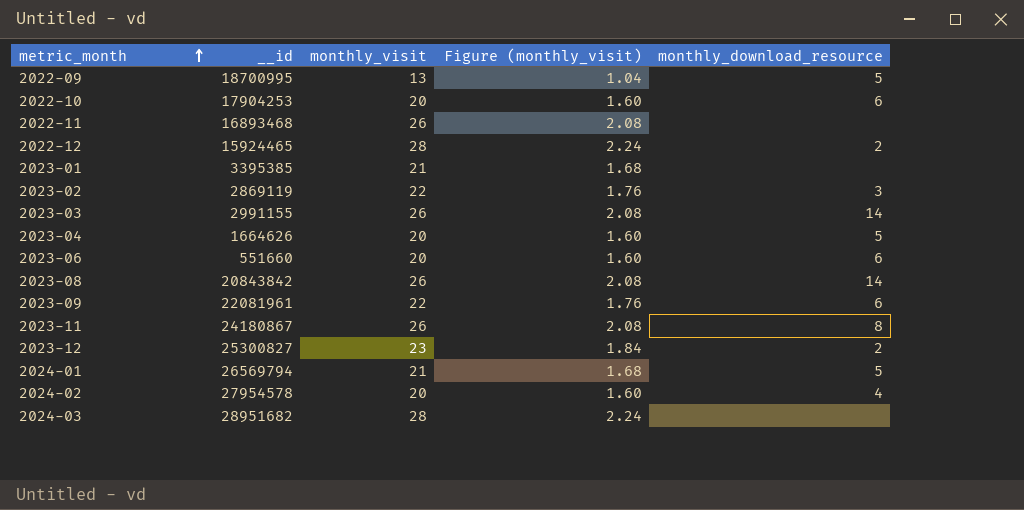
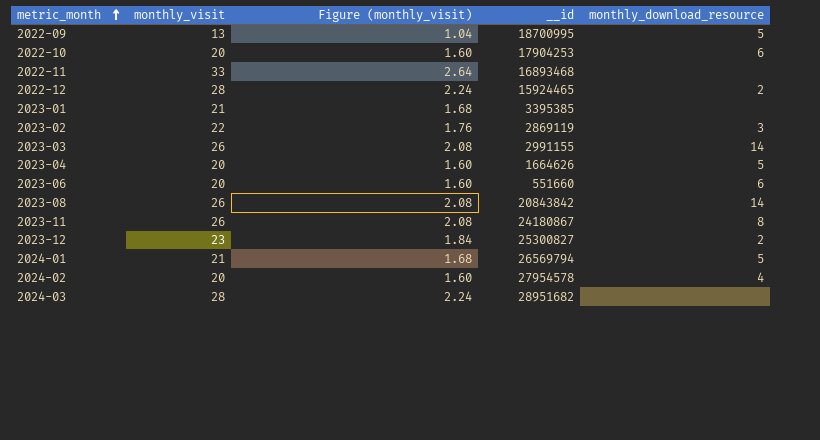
column __id | position: 2 -> 4
row 2023-09: 22081961 | 22 | 1.76 | 6 -> none
2022-11 | monthly_visit: 26 -> 33
2022-11 | Figure (monthly_visit): 2.08 -> 2.64

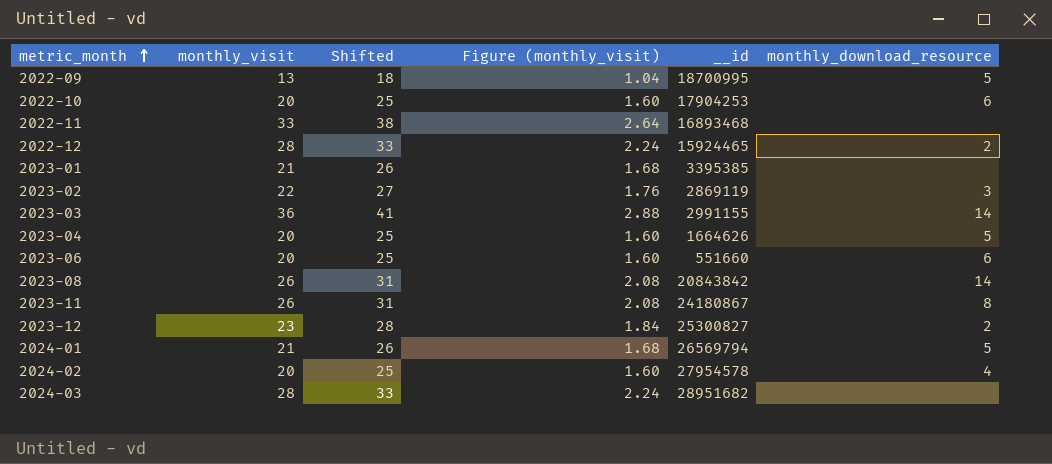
column Shifted | formula: none -> [monthly_visit] + 5
2023-03 | monthly_visit: 26 -> 36
2023-03 | Figure (monthly_visit): 2.08 -> 2.88

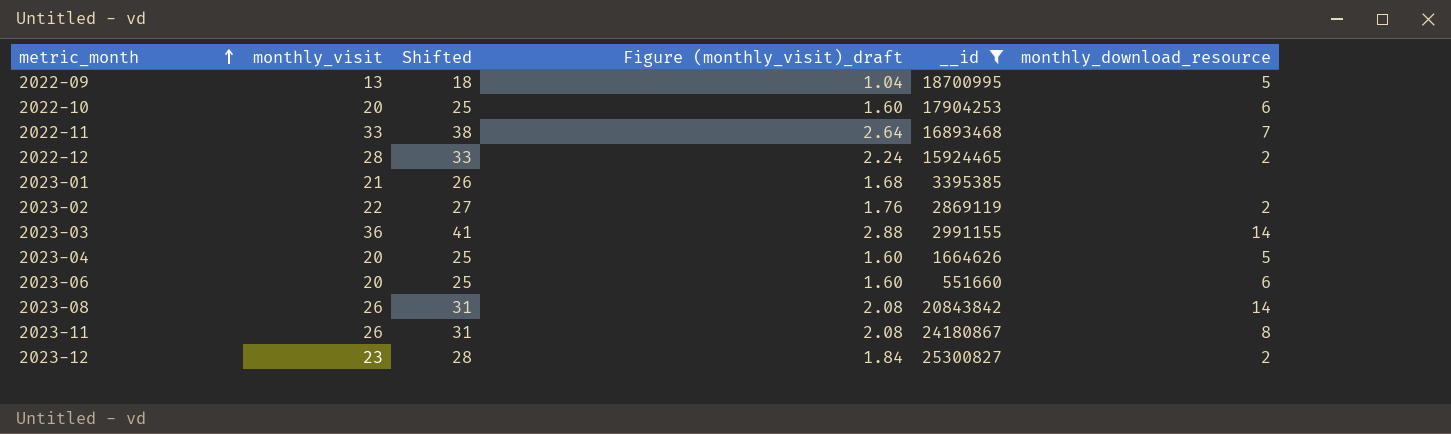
filter: none -> __id <= 25300827
column name: Figure (monthly_visit) -> Figure (monthly_visit)_draft
2022-11 | monthly_download_resource: none -> 7
2023-02 | monthly_download_resource: 3 -> 2

